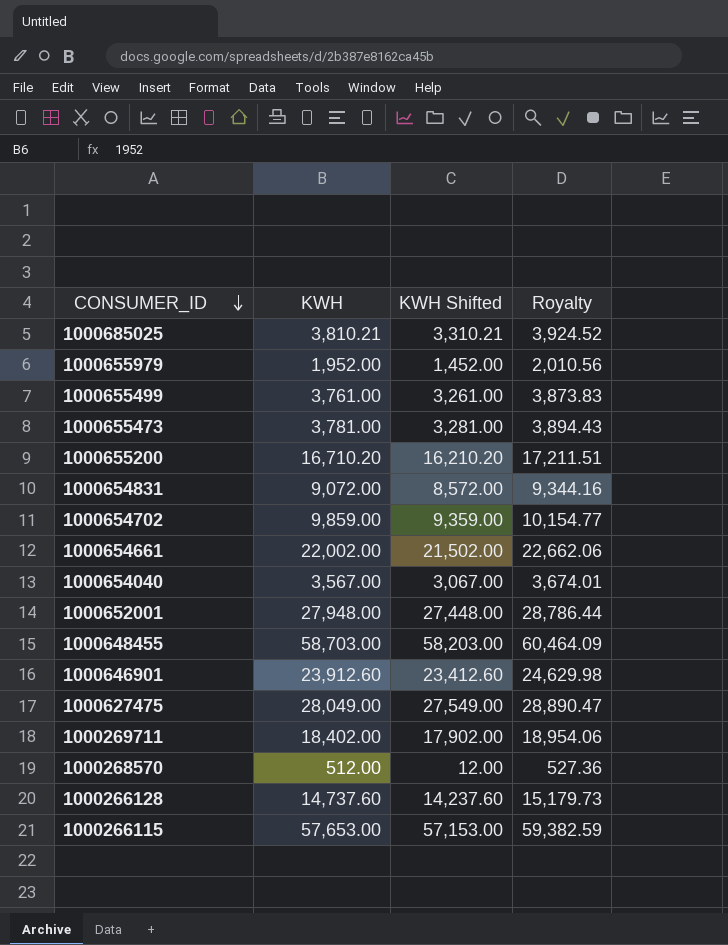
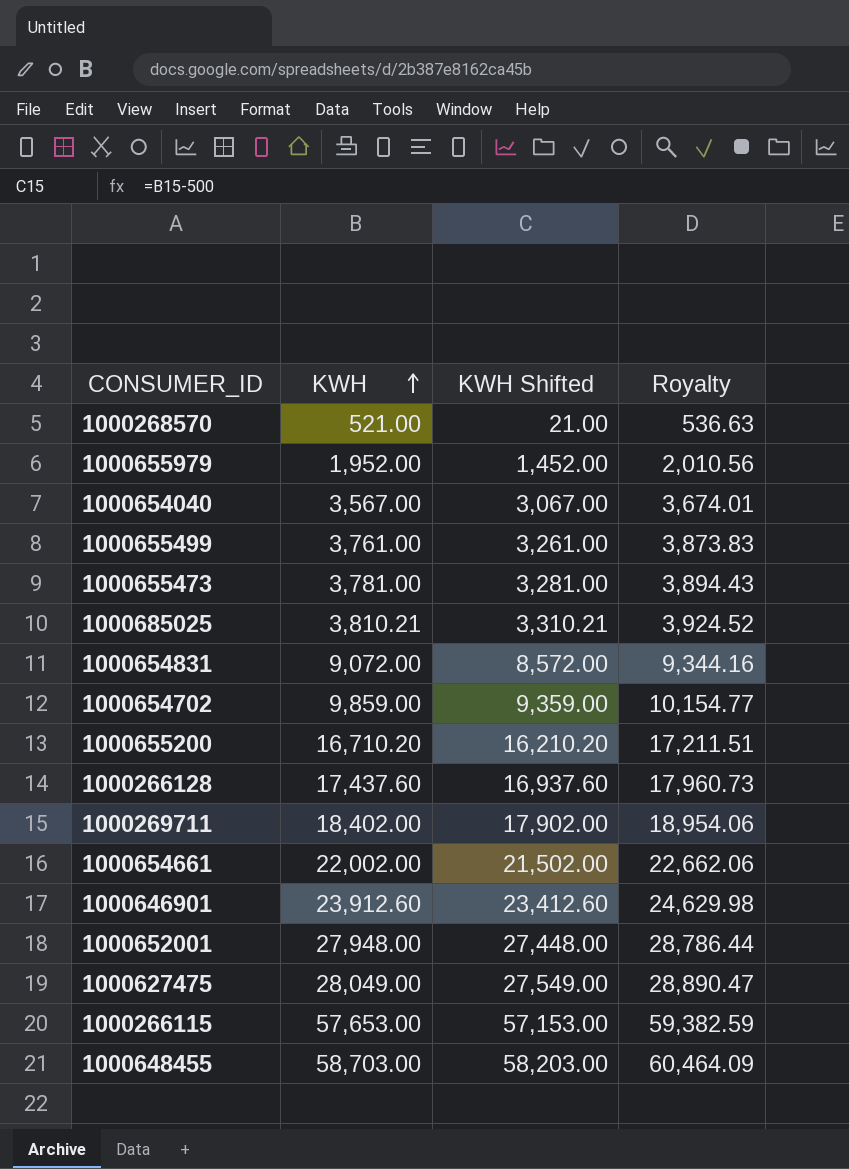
row order: CONSUMER_ID descending -> KWH ascending
1000268570 | KWH: 512.00 -> 521.00
1000268570 | KWH Shifted: 12.00 -> 21.00
1000268570 | Royalty: 527.36 -> 536.63
1000266128 | KWH: 14,737.60 -> 17,437.60
1000266128 | KWH Shifted: 14,237.60 -> 16,937.60
1000266128 | Royalty: 15,179.73 -> 17,960.73

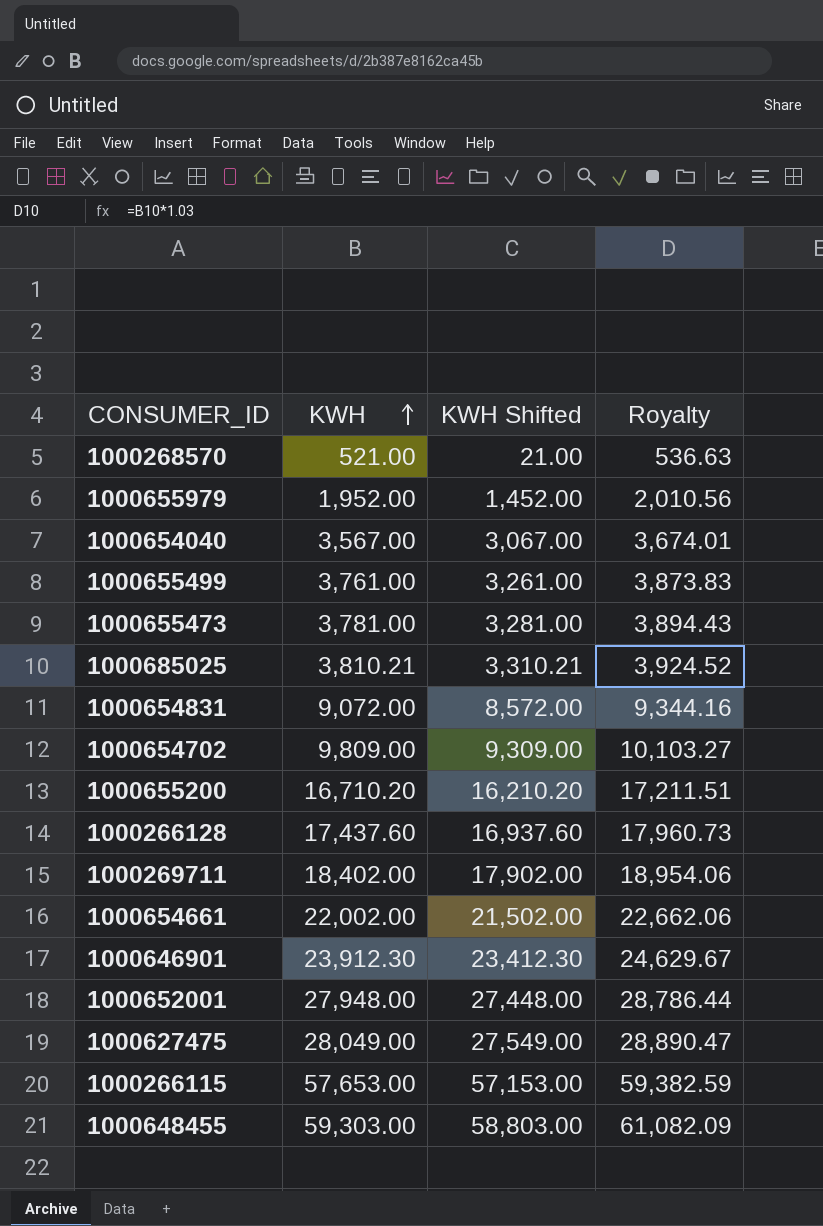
1000654702 | KWH: 9,859.00 -> 9,809.00
1000654702 | KWH Shifted: 9,359.00 -> 9,309.00
1000654702 | Royalty: 10,154.77 -> 10,103.27
1000646901 | KWH: 23,912.60 -> 23,912.30
1000646901 | KWH Shifted: 23,412.60 -> 23,412.30
1000646901 | Royalty: 24,629.98 -> 24,629.67
1000648455 | KWH: 58,703.00 -> 59,303.00
1000648455 | KWH Shifted: 58,203.00 -> 58,803.00
1000648455 | Royalty: 60,464.09 -> 61,082.09

